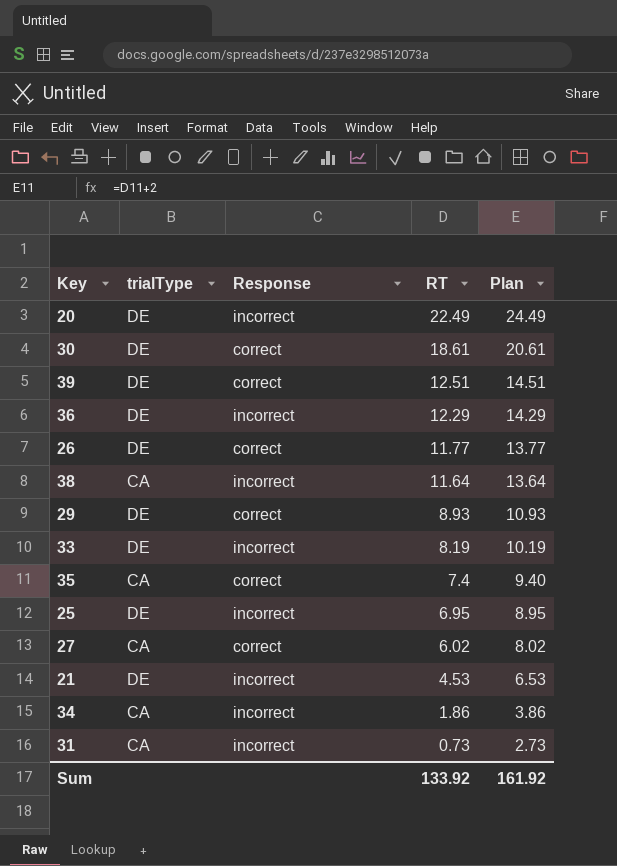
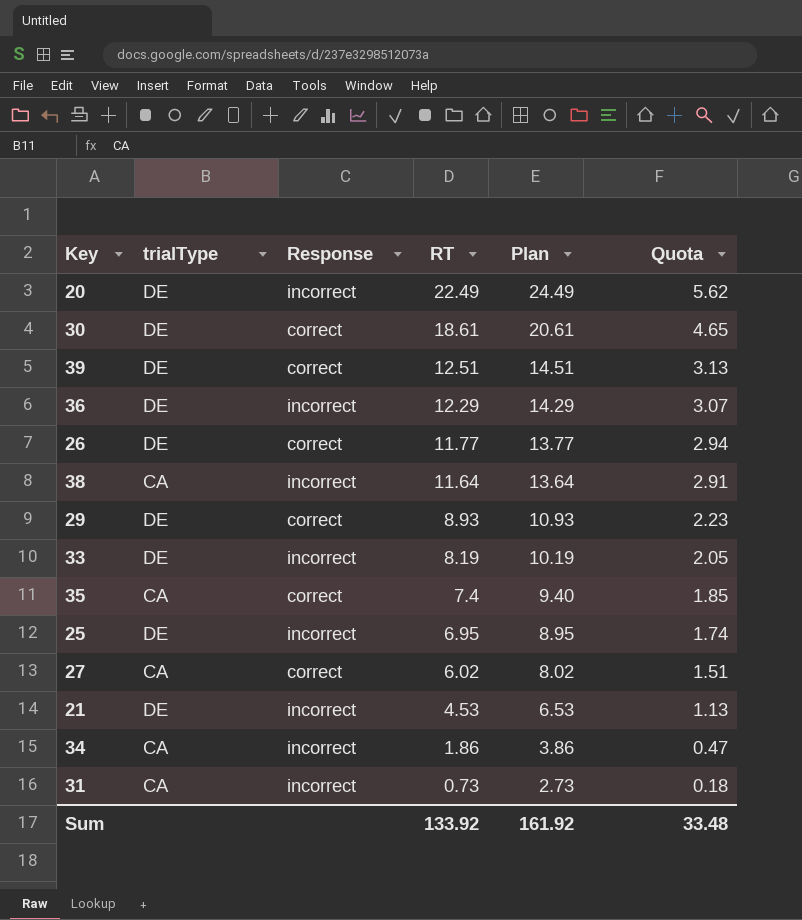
column Quota | formula: none -> [RT] * 0.25

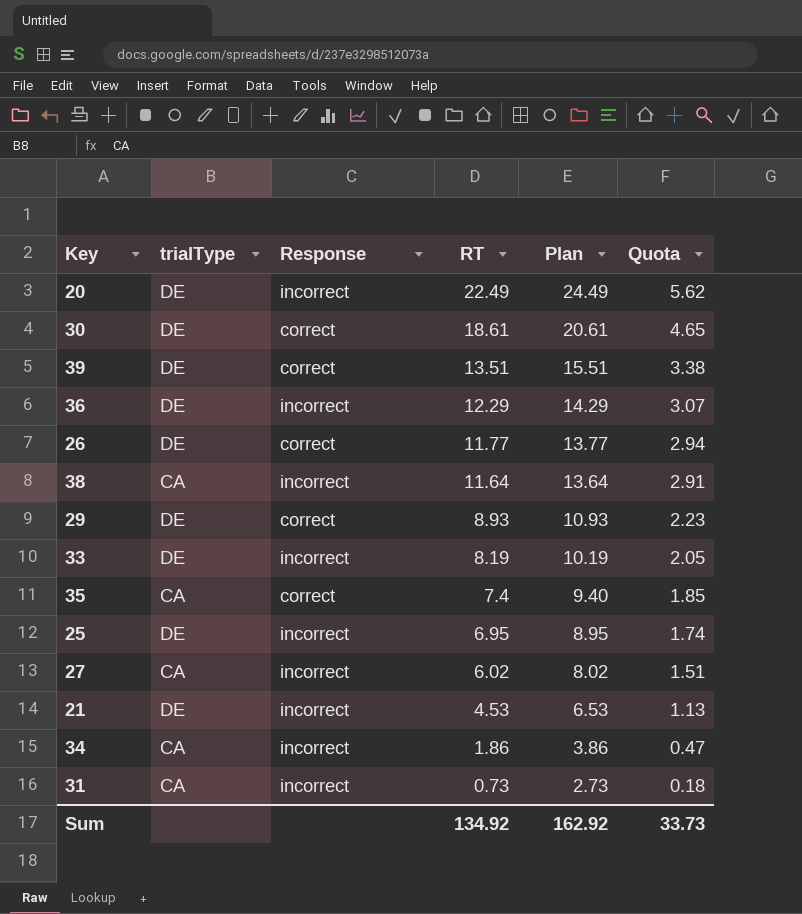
39 | RT: 12.51 -> 13.51
39 | Plan: 14.51 -> 15.51
39 | Quota: 3.13 -> 3.38
27 | Response: correct -> incorrect
Sum | RT: 133.92 -> 134.92
Sum | Plan: 161.92 -> 162.92
Sum | Quota: 33.48 -> 33.73

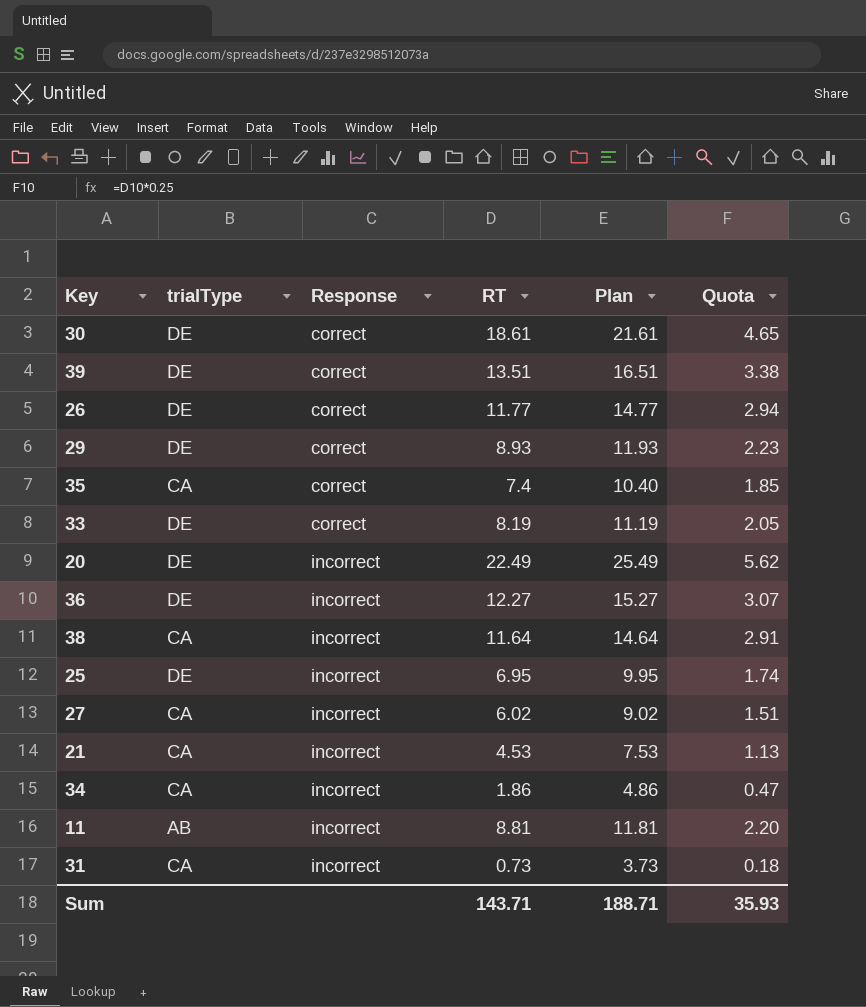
row order: RT descending -> Response ascending
column Plan | formula: [RT] + 2 -> [RT] + 3
33 | Response: incorrect -> correct
36 | RT: 12.29 -> 12.27
21 | trialType: DE -> CA
row 11: none -> AB | incorrect | 8.81 | 11.81 | 2.20
Sum | RT: 134.92 -> 143.71
Sum | Plan: 162.92 -> 188.71
Sum | Quota: 33.73 -> 35.93

